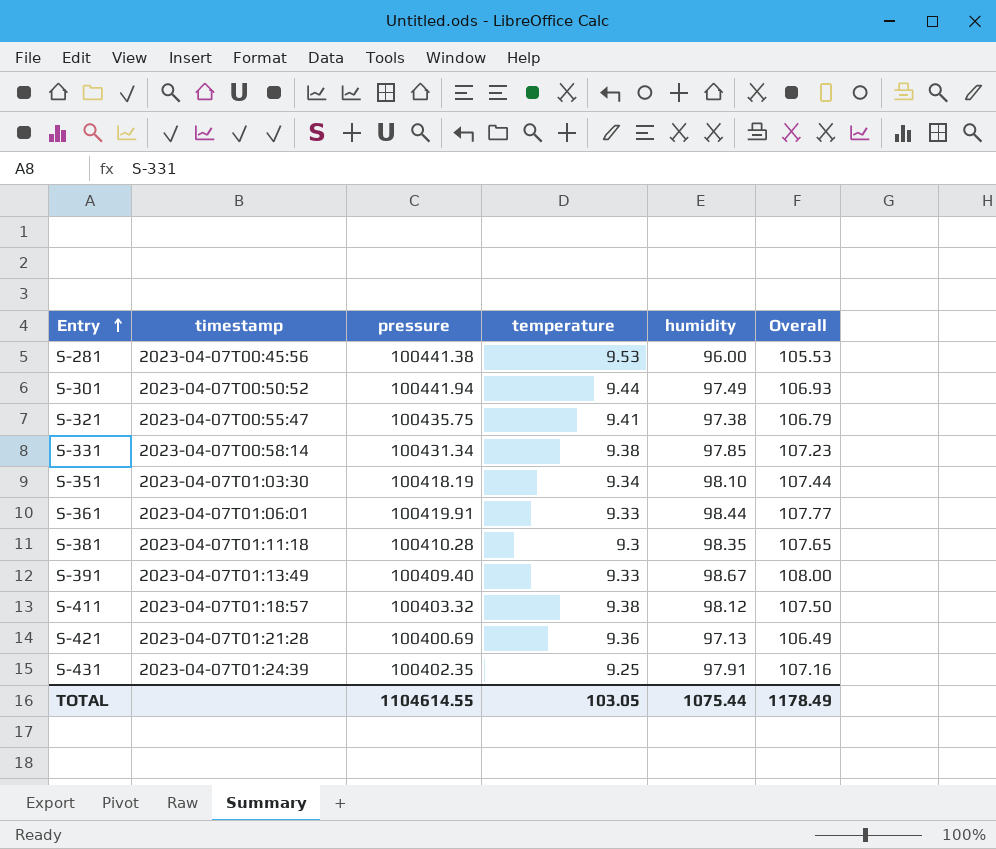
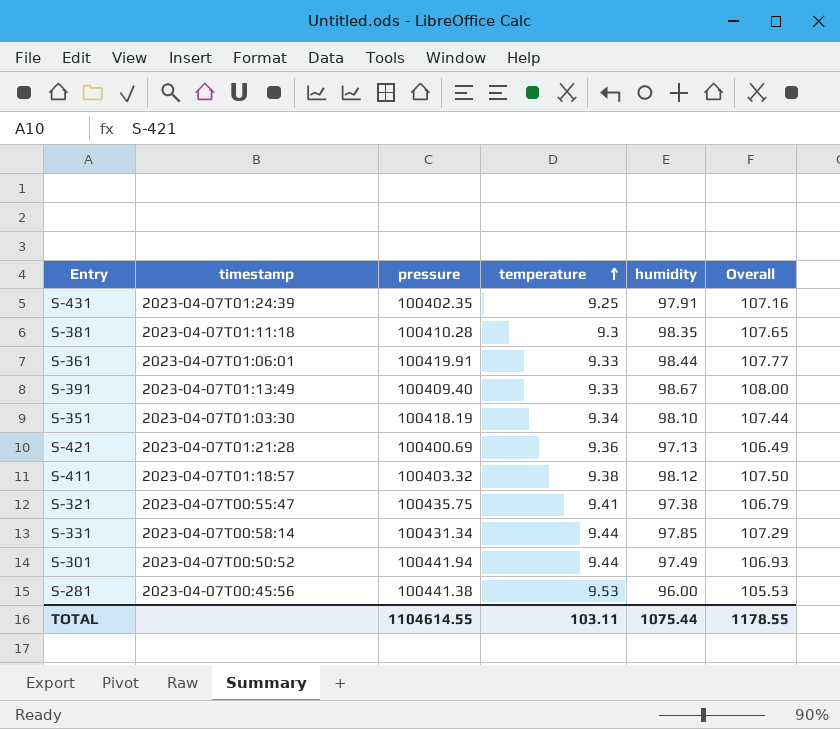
row order: Entry ascending -> temperature ascending
S-331 | temperature: 9.38 -> 9.44
S-331 | Overall: 107.23 -> 107.29
TOTAL | temperature: 103.05 -> 103.11
TOTAL | Overall: 1178.49 -> 1178.55

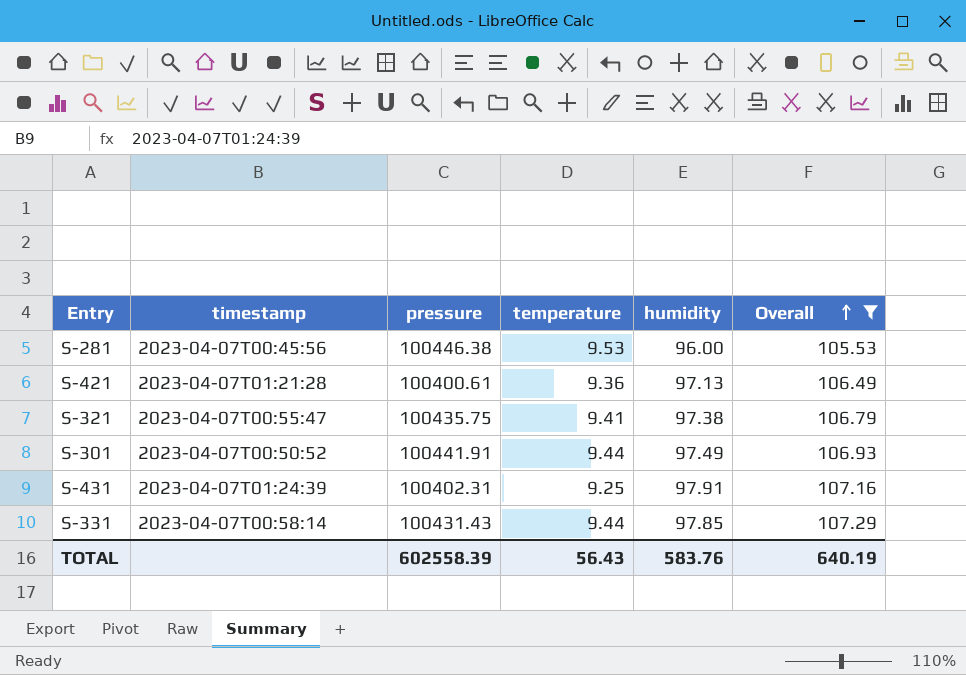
filter: none -> Overall <= 107.29
row order: temperature ascending -> Overall ascending
S-281 | pressure: 100441.38 -> 100446.38
S-421 | pressure: 100400.69 -> 100400.61
S-301 | pressure: 100441.94 -> 100441.91
S-431 | pressure: 100402.35 -> 100402.31
S-331 | pressure: 100431.34 -> 100431.43
TOTAL | pressure: 1104614.55 -> 602558.39
TOTAL | temperature: 103.11 -> 56.43
TOTAL | humidity: 1075.44 -> 583.76
TOTAL | Overall: 1178.55 -> 640.19

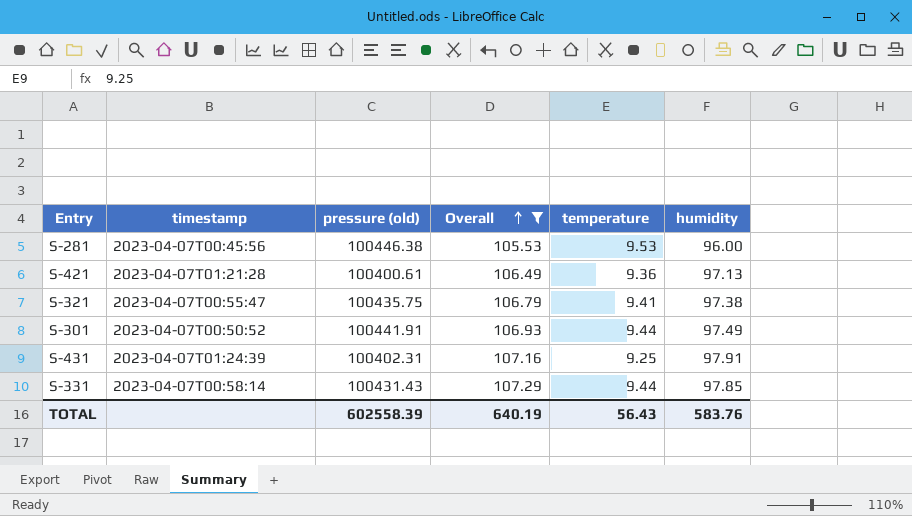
column name: pressure -> pressure (old)
column Overall | position: 6 -> 4

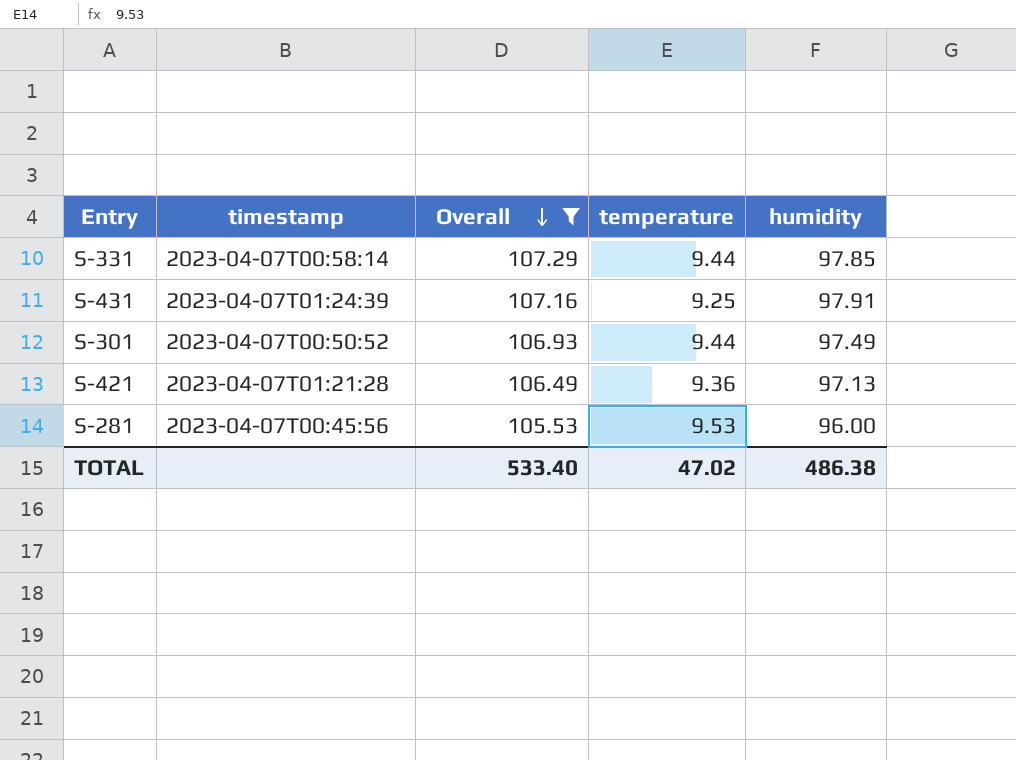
row order: Overall ascending -> Overall descending
column pressure (old) | position: 3 -> none
row S-321: 2023-04-07T00:55:47 | 100435.75 | 106.79 | 9.41 | 97.38 -> none
TOTAL | Overall: 640.19 -> 533.40
TOTAL | temperature: 56.43 -> 47.02
TOTAL | humidity: 583.76 -> 486.38

